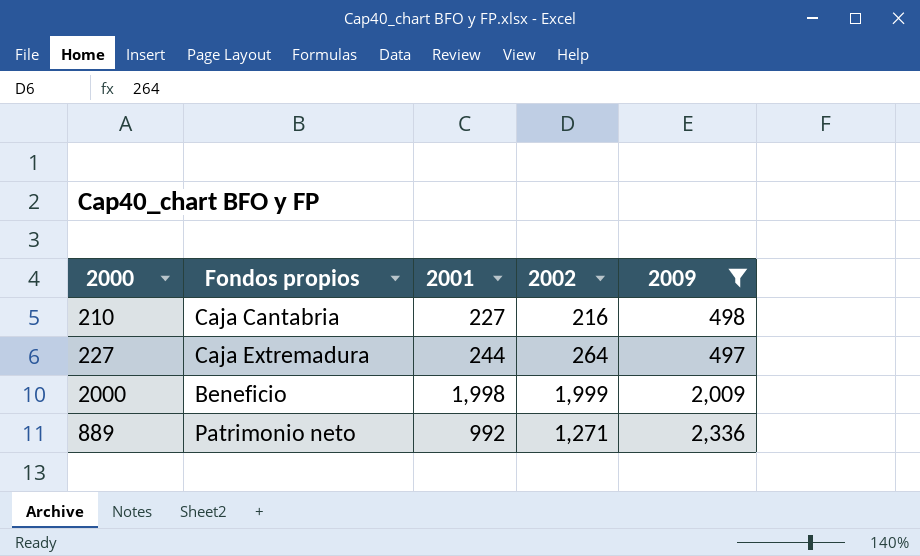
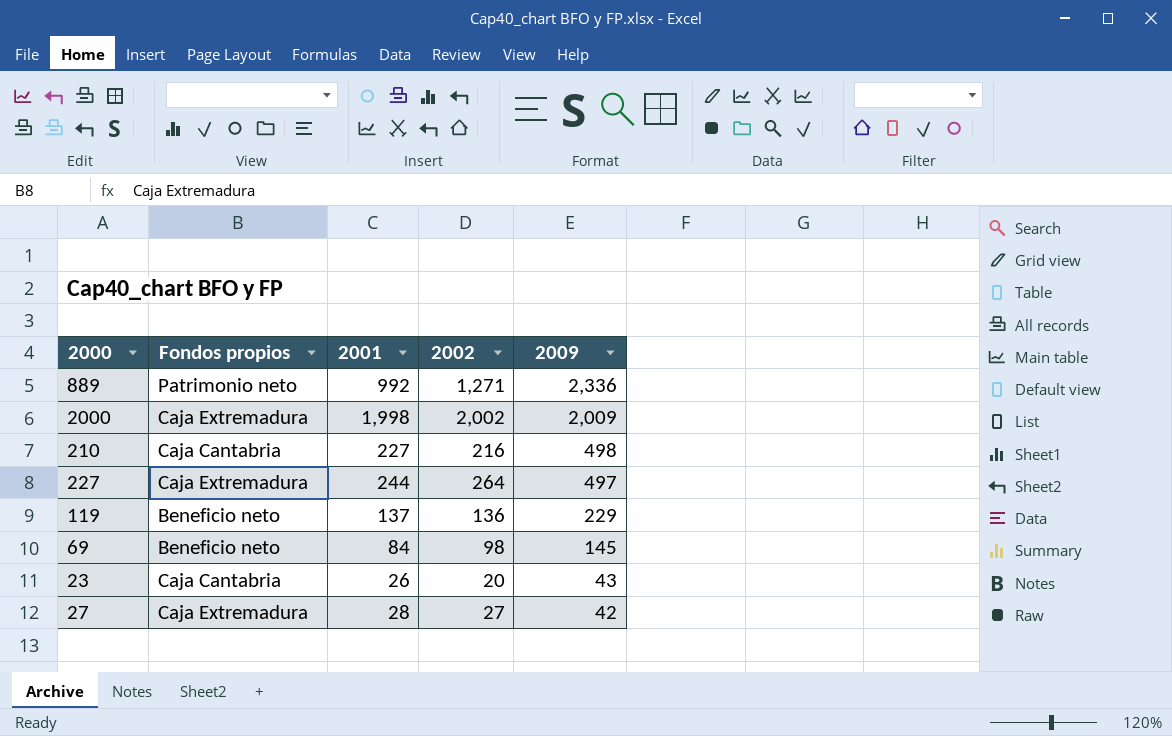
filter: 2009 >= 497 -> none
row order: none -> 2009 descending
2000 | Fondos propios: Beneficio -> Caja Extremadura
2000 | 2002: 1,999 -> 2,002

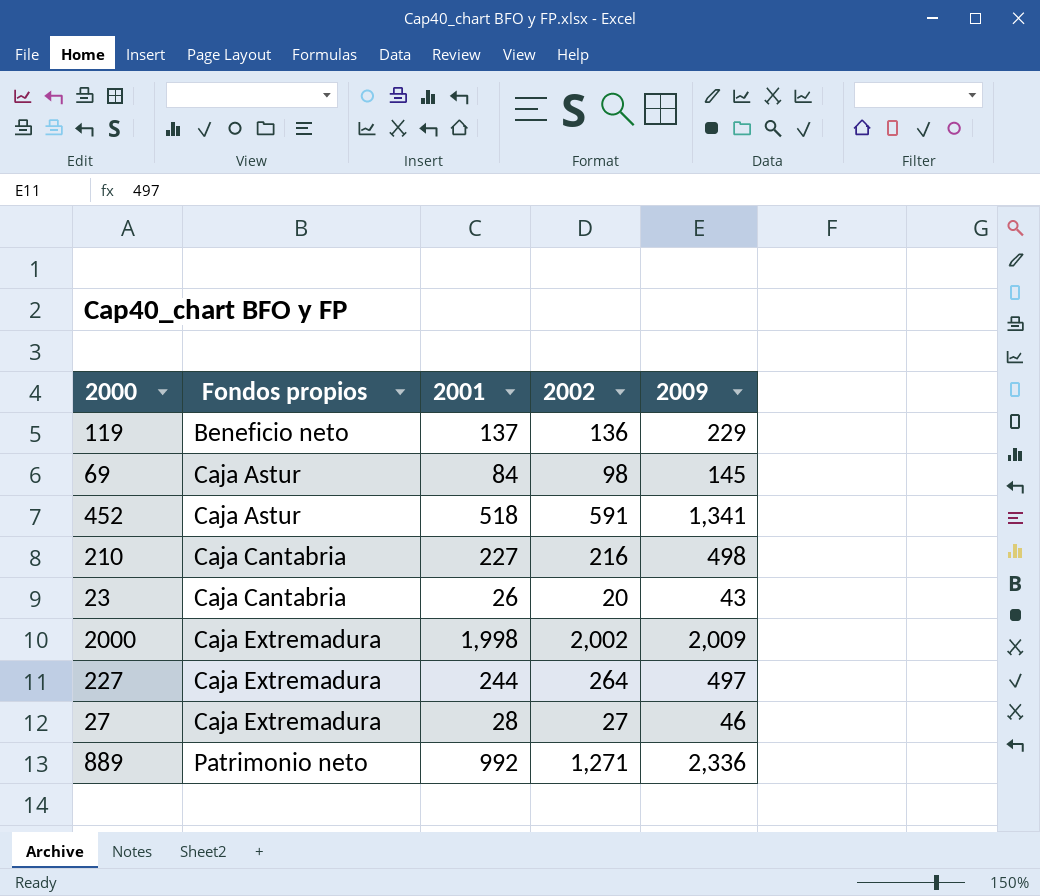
row order: 2009 descending -> Fondos propios ascending
69 | Fondos propios: Beneficio neto -> Caja Astur
row 452: none -> Caja Astur | 518 | 591 | 1,341
27 | 2009: 42 -> 46

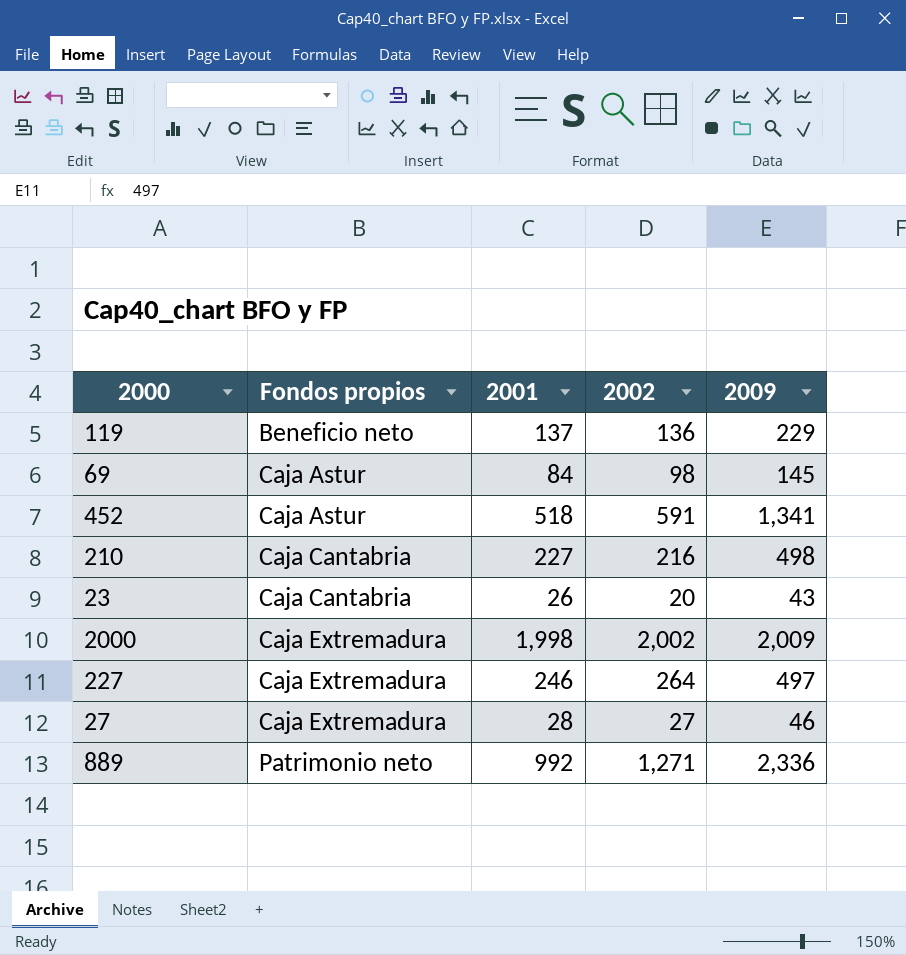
227 | 2001: 244 -> 246

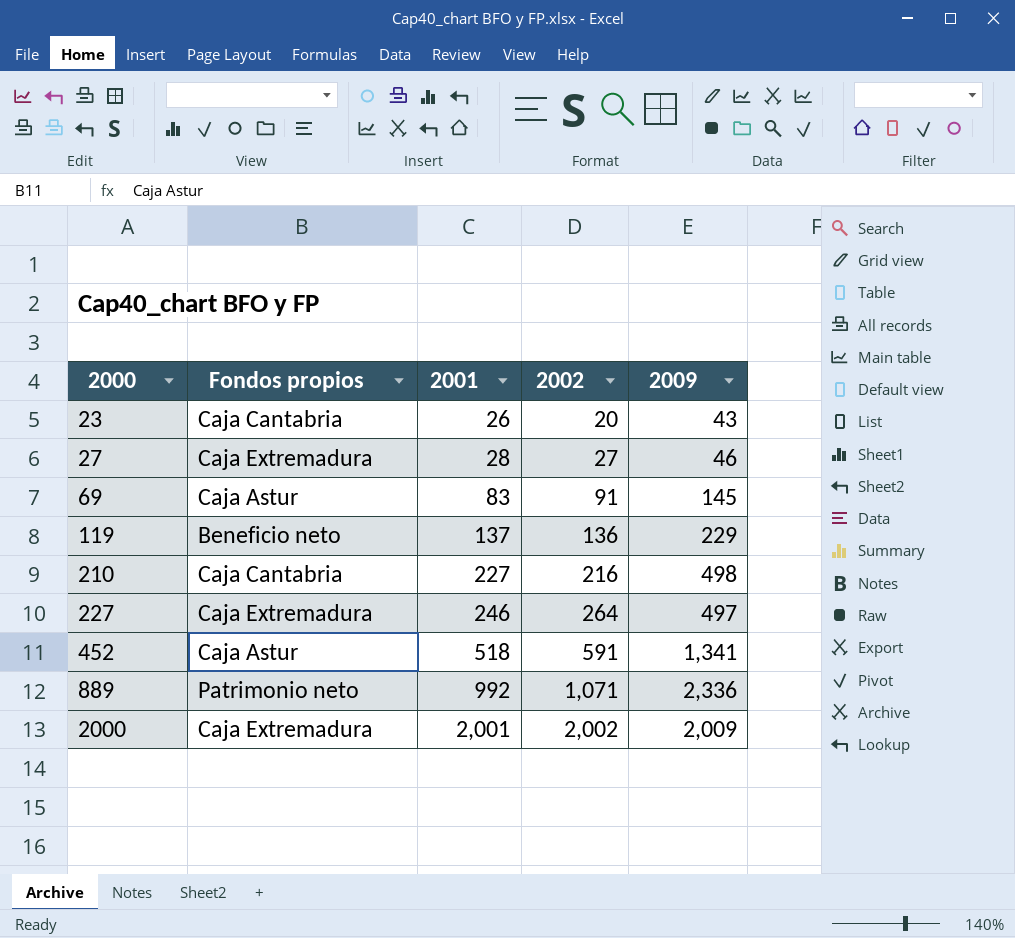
row order: Fondos propios ascending -> 2000 ascending
69 | 2001: 84 -> 83
69 | 2002: 98 -> 91
889 | 2002: 1,271 -> 1,071
2000 | 2001: 1,998 -> 2,001

